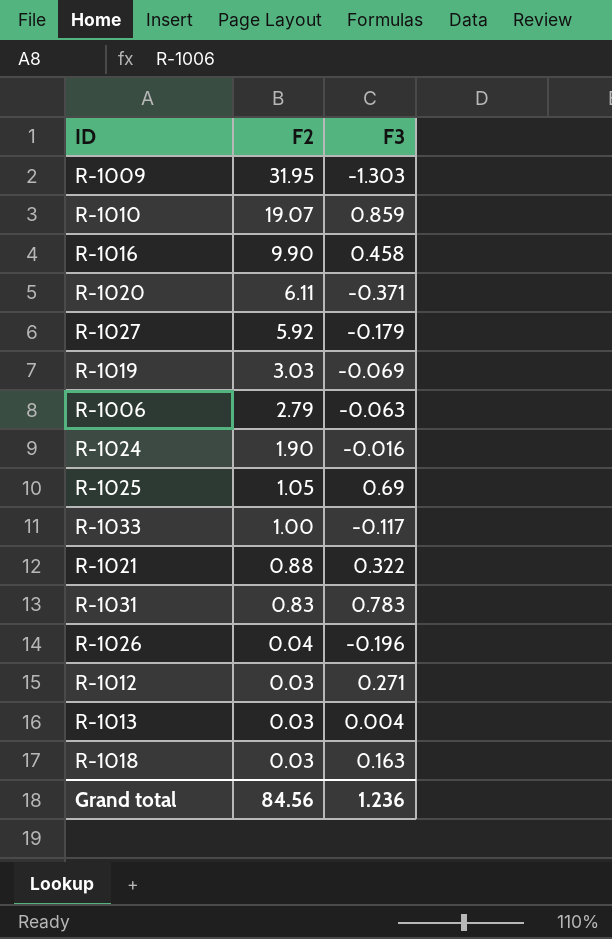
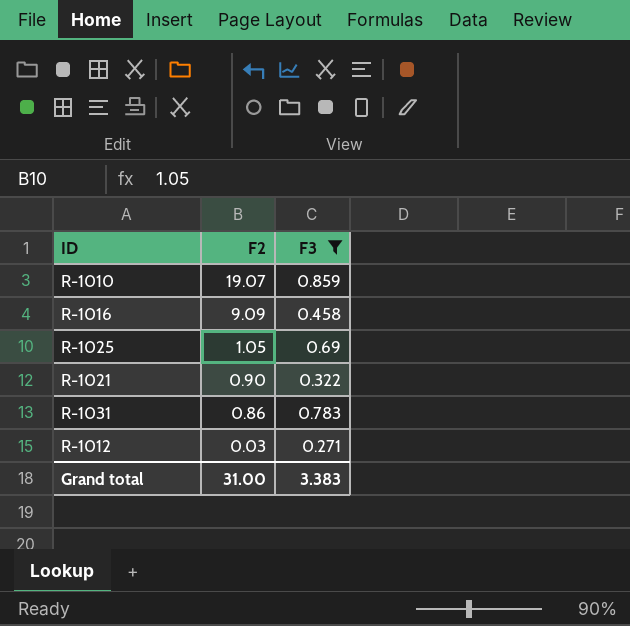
filter: none -> F3 >= 0.271
R-1016 | F2: 9.90 -> 9.09
R-1021 | F2: 0.88 -> 0.90
R-1031 | F2: 0.83 -> 0.86
Grand total | F2: 84.56 -> 31.00
Grand total | F3: 1.236 -> 3.383

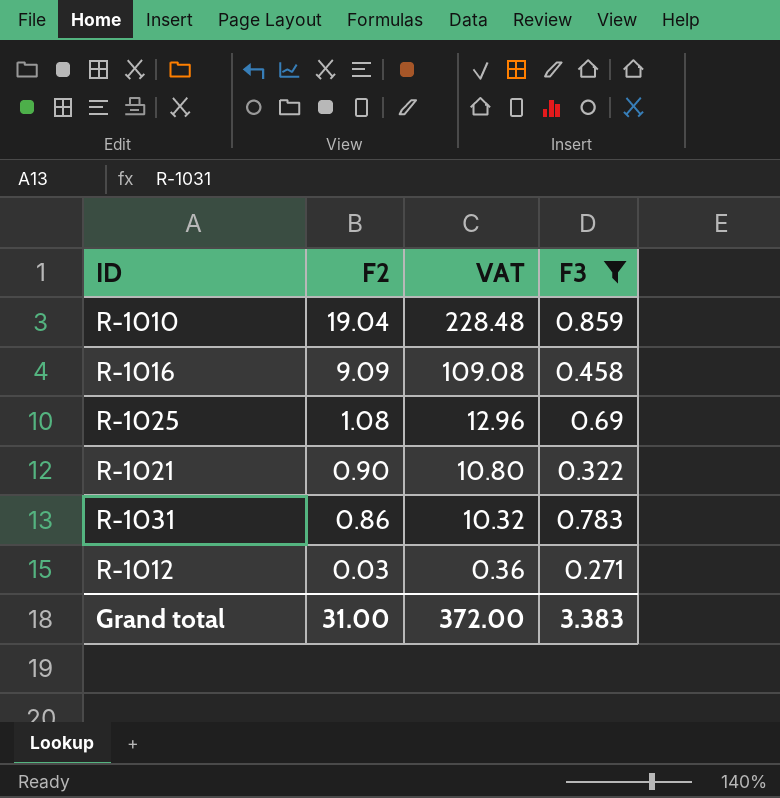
column VAT | formula: none -> [F2] * 12
R-1010 | F2: 19.07 -> 19.04
R-1025 | F2: 1.05 -> 1.08

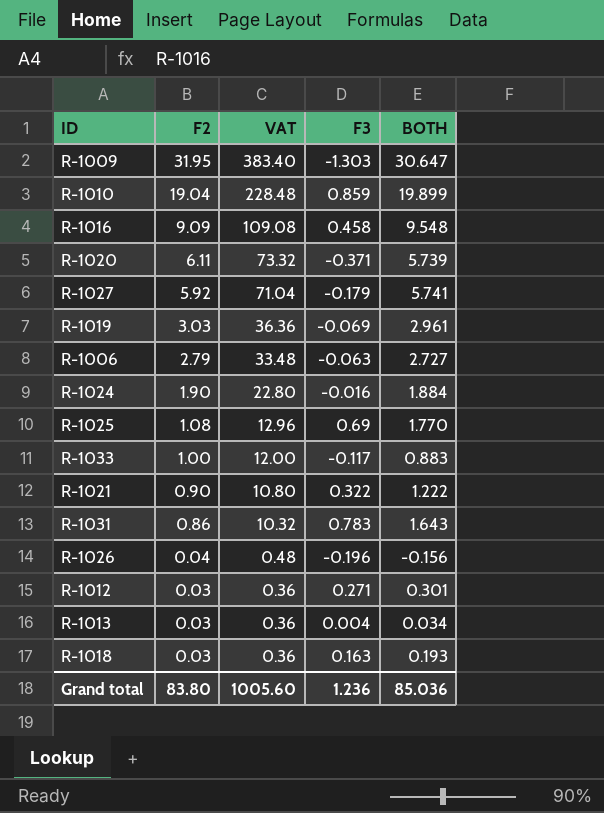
filter: F3 >= 0.271 -> none
column BOTH | formula: none -> [F2] + [F3]
Grand total | F2: 31.00 -> 83.80
Grand total | VAT: 372.00 -> 1005.60
Grand total | F3: 3.383 -> 1.236

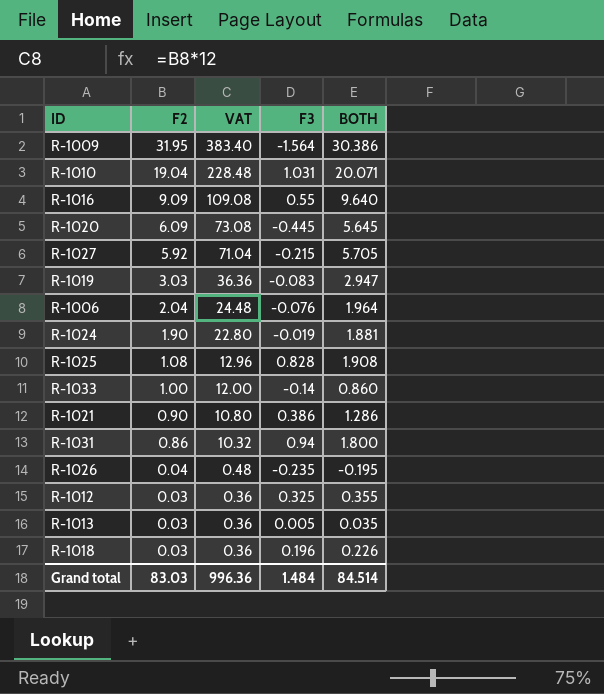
R-1009 | F3: -1.303 -> -1.564
R-1009 | BOTH: 30.647 -> 30.386
R-1010 | F3: 0.859 -> 1.031
R-1010 | BOTH: 19.899 -> 20.071
R-1016 | F3: 0.458 -> 0.55
R-1016 | BOTH: 9.548 -> 9.640
R-1020 | F2: 6.11 -> 6.09
R-1020 | VAT: 73.32 -> 73.08
R-1020 | F3: -0.371 -> -0.445
R-1020 | BOTH: 5.739 -> 5.645
R-1027 | F3: -0.179 -> -0.215
R-1027 | BOTH: 5.741 -> 5.705
R-1019 | F3: -0.069 -> -0.083
R-1019 | BOTH: 2.961 -> 2.947
R-1006 | F2: 2.79 -> 2.04
R-1006 | VAT: 33.48 -> 24.48
R-1006 | F3: -0.063 -> -0.076
R-1006 | BOTH: 2.727 -> 1.964
R-1024 | F3: -0.016 -> -0.019
R-1024 | BOTH: 1.884 -> 1.881
R-1025 | F3: 0.69 -> 0.828
R-1025 | BOTH: 1.770 -> 1.908
R-1033 | F3: -0.117 -> -0.14
R-1033 | BOTH: 0.883 -> 0.860
R-1021 | F3: 0.322 -> 0.386
R-1021 | BOTH: 1.222 -> 1.286
R-1031 | F3: 0.783 -> 0.94
R-1031 | BOTH: 1.643 -> 1.800
R-1026 | F3: -0.196 -> -0.235
R-1026 | BOTH: -0.156 -> -0.195
R-1012 | F3: 0.271 -> 0.325
R-1012 | BOTH: 0.301 -> 0.355
R-1013 | F3: 0.004 -> 0.005
R-1013 | BOTH: 0.034 -> 0.035
R-1018 | F3: 0.163 -> 0.196
R-1018 | BOTH: 0.193 -> 0.226
Grand total | F2: 83.80 -> 83.03
Grand total | VAT: 1005.60 -> 996.36
Grand total | F3: 1.236 -> 1.484
Grand total | BOTH: 85.036 -> 84.514

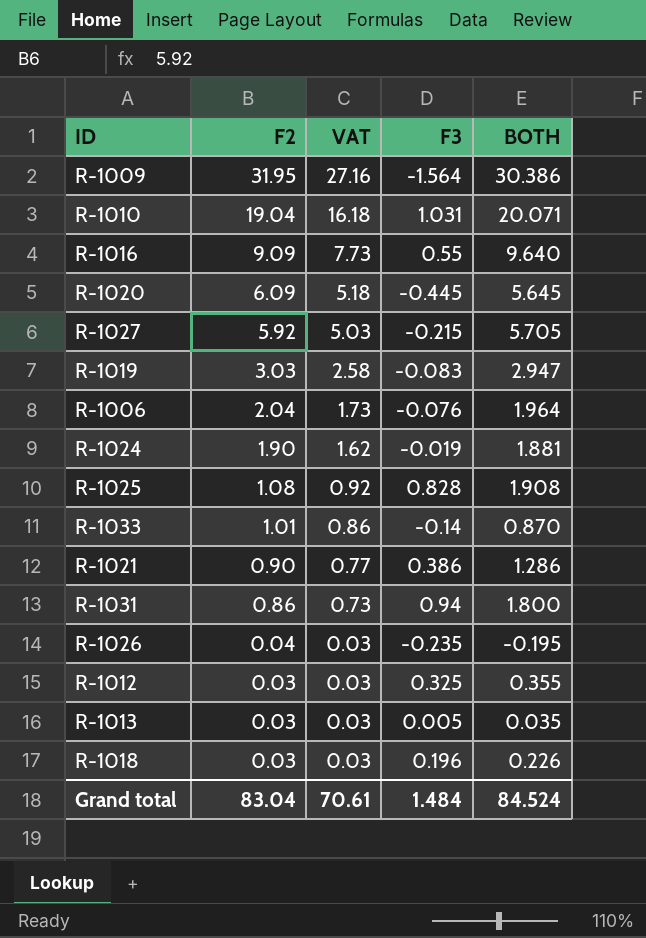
column VAT | formula: [F2] * 12 -> [F2] * 0.85
R-1033 | F2: 1.00 -> 1.01
R-1033 | BOTH: 0.860 -> 0.870
Grand total | F2: 83.03 -> 83.04
Grand total | VAT: 996.36 -> 70.61
Grand total | BOTH: 84.514 -> 84.524

